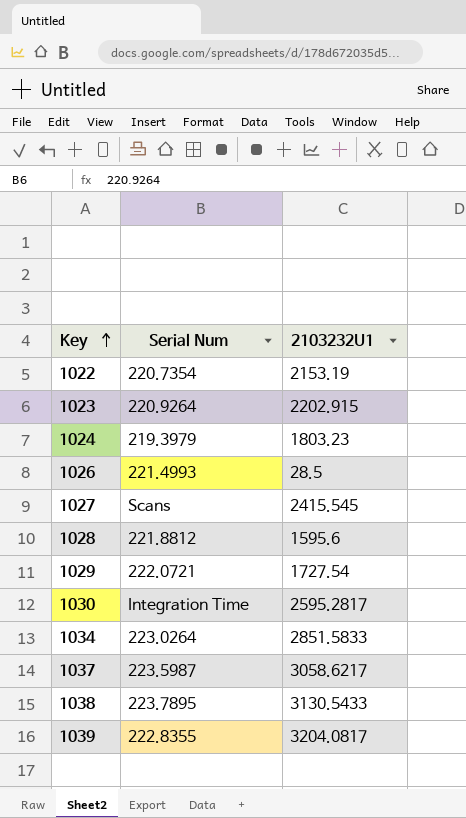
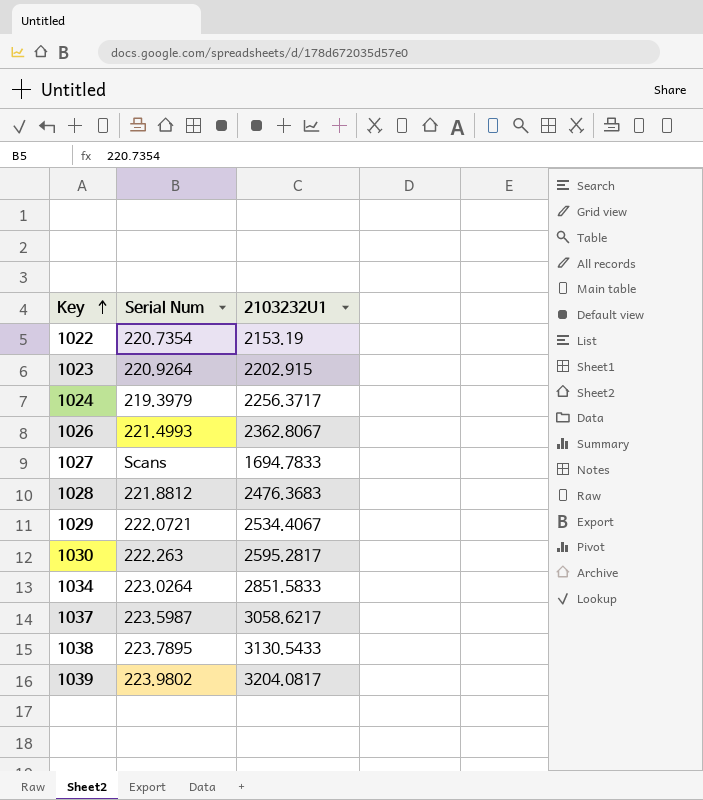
1024 | 2103232U1: 1803.23 -> 2256.3717
1026 | 2103232U1: 28.5 -> 2362.8067
1027 | 2103232U1: 2415.545 -> 1694.7833
1028 | 2103232U1: 1595.6 -> 2476.3683
1029 | 2103232U1: 1727.54 -> 2534.4067
1030 | Serial Num: Integration Time -> 222.263
1039 | Serial Num: 222.8355 -> 223.9802

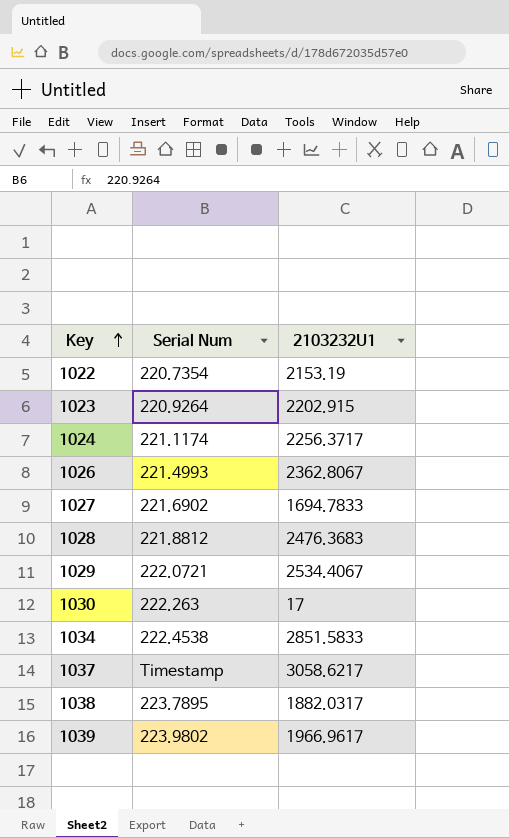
1024 | Serial Num: 219.3979 -> 221.1174
1027 | Serial Num: Scans -> 221.6902
1030 | 2103232U1: 2595.2817 -> 17
1034 | Serial Num: 223.0264 -> 222.4538
1037 | Serial Num: 223.5987 -> Timestamp
1038 | 2103232U1: 3130.5433 -> 1882.0317
1039 | 2103232U1: 3204.0817 -> 1966.9617

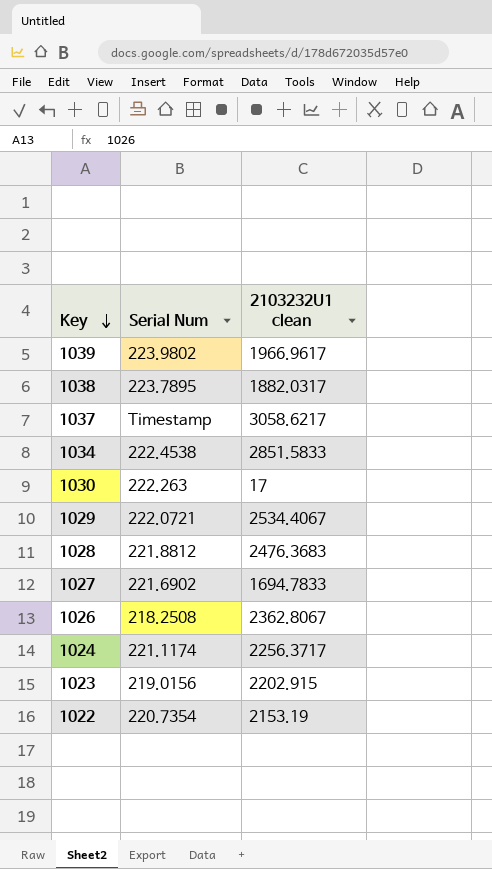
row order: Key ascending -> Key descending
column name: 2103232U1 -> 2103232U1 clean
1026 | Serial Num: 221.4993 -> 218.2508
1023 | Serial Num: 220.9264 -> 219.0156

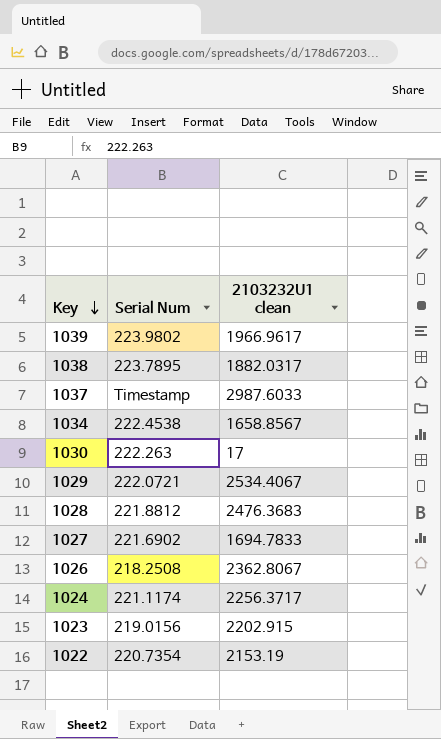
1037 | 2103232U1 clean: 3058.6217 -> 2987.6033
1034 | 2103232U1 clean: 2851.5833 -> 1658.8567

